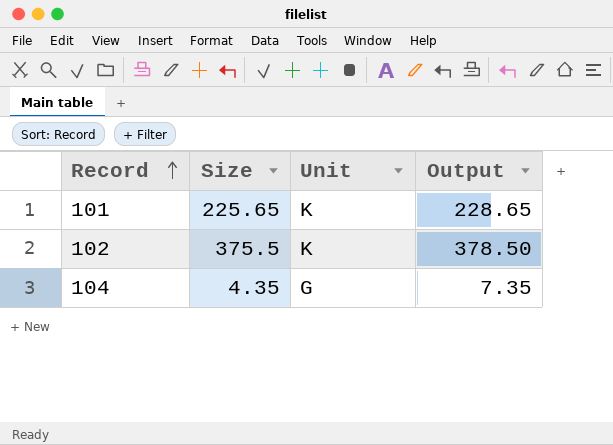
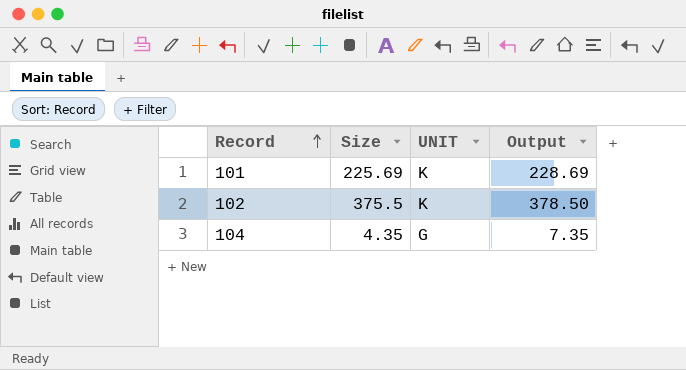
column name: Unit -> UNIT
101 | Size: 225.65 -> 225.69
101 | Output: 228.65 -> 228.69

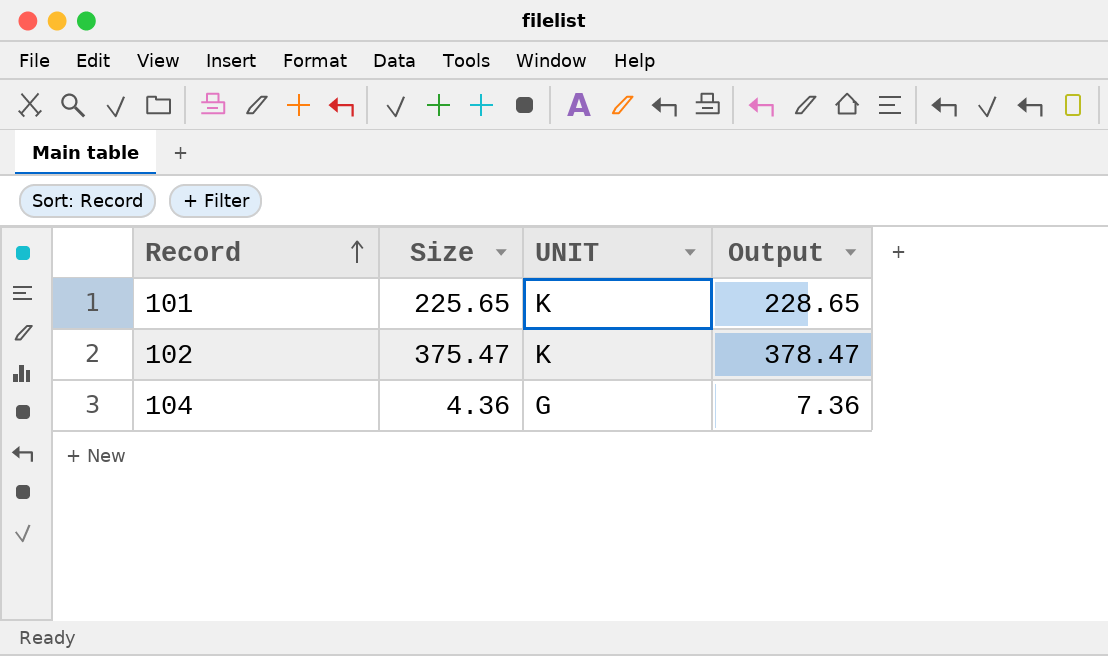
101 | Size: 225.69 -> 225.65
101 | Output: 228.69 -> 228.65
102 | Size: 375.5 -> 375.47
102 | Output: 378.50 -> 378.47
104 | Size: 4.35 -> 4.36
104 | Output: 7.35 -> 7.36

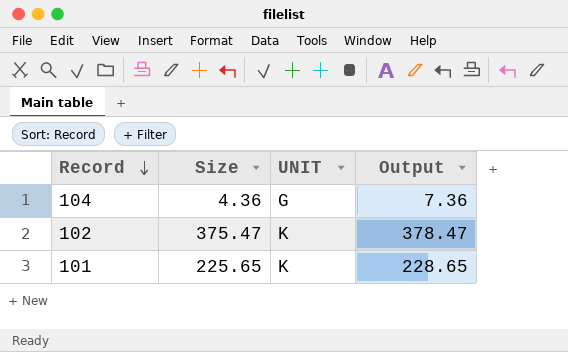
row order: Record ascending -> Record descending

